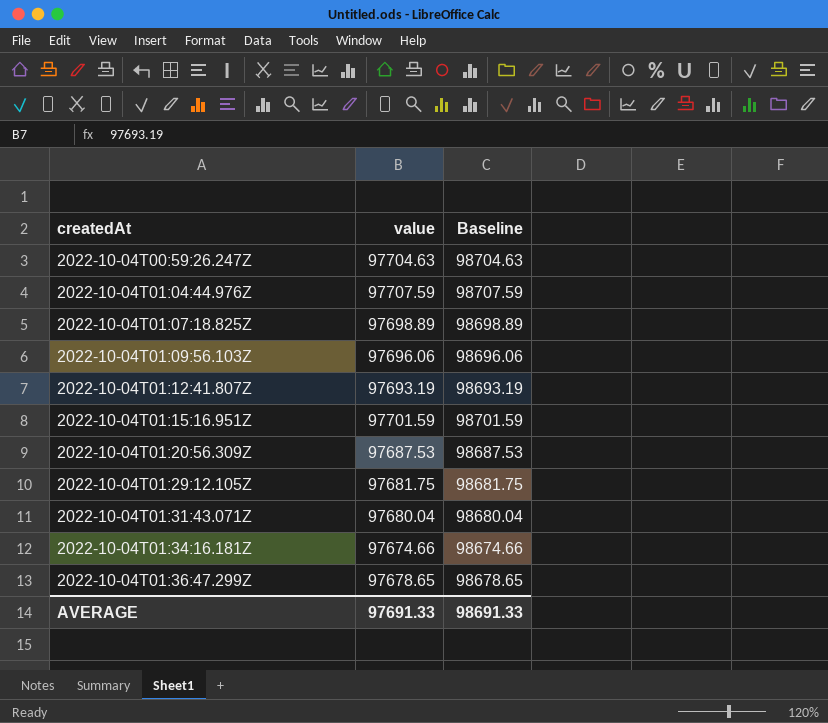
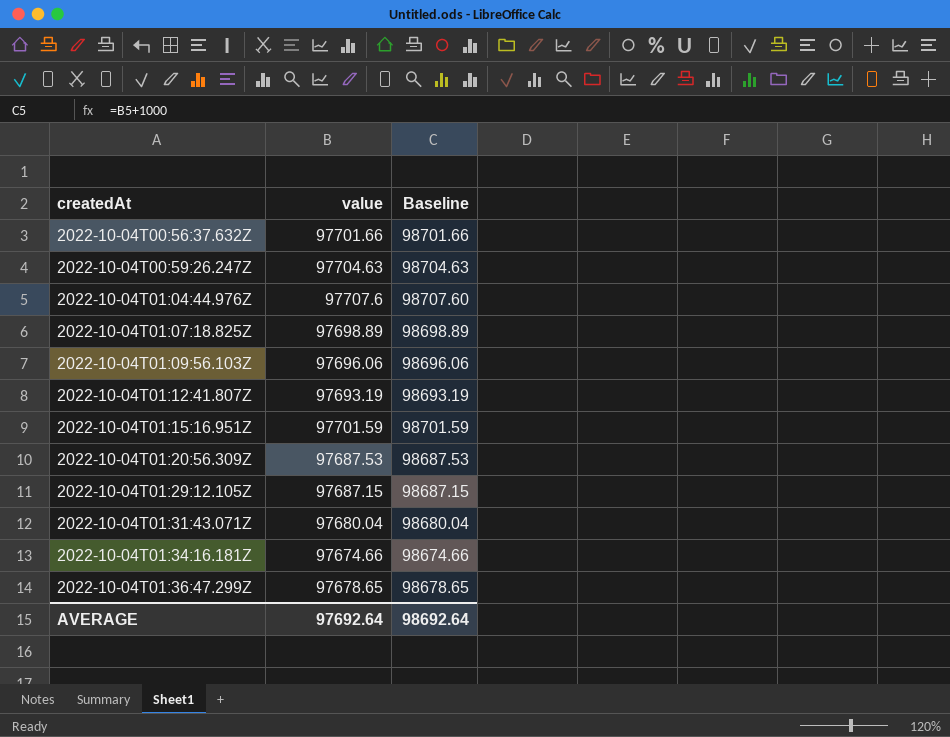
row 2022-10-04T00:56:37.632Z: none -> 97701.66 | 98701.66
2022-10-04T01:04:44.976Z | value: 97707.59 -> 97707.6
2022-10-04T01:04:44.976Z | Baseline: 98707.59 -> 98707.60
2022-10-04T01:29:12.105Z | value: 97681.75 -> 97687.15
2022-10-04T01:29:12.105Z | Baseline: 98681.75 -> 98687.15
AVERAGE | value: 97691.33 -> 97692.64
AVERAGE | Baseline: 98691.33 -> 98692.64

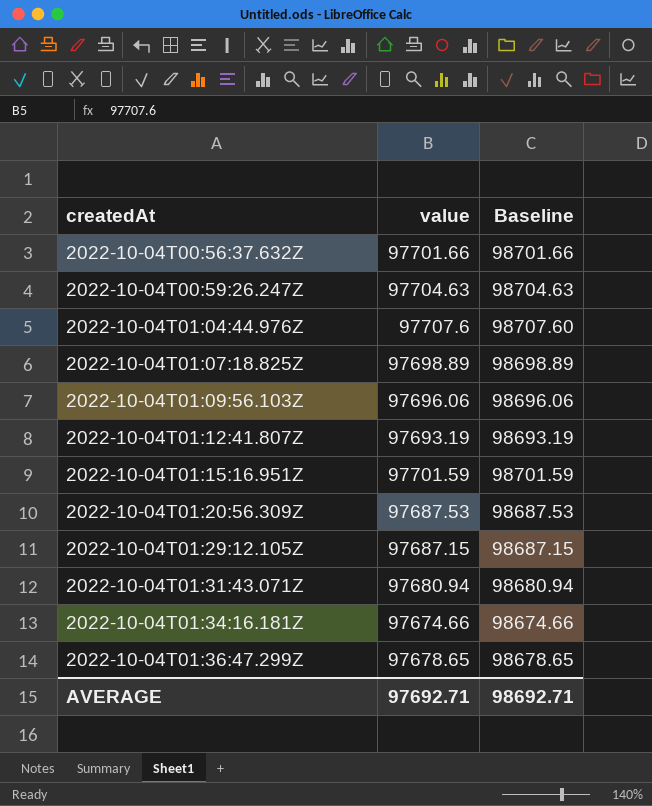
2022-10-04T01:31:43.071Z | value: 97680.04 -> 97680.94
2022-10-04T01:31:43.071Z | Baseline: 98680.04 -> 98680.94
AVERAGE | value: 97692.64 -> 97692.71
AVERAGE | Baseline: 98692.64 -> 98692.71

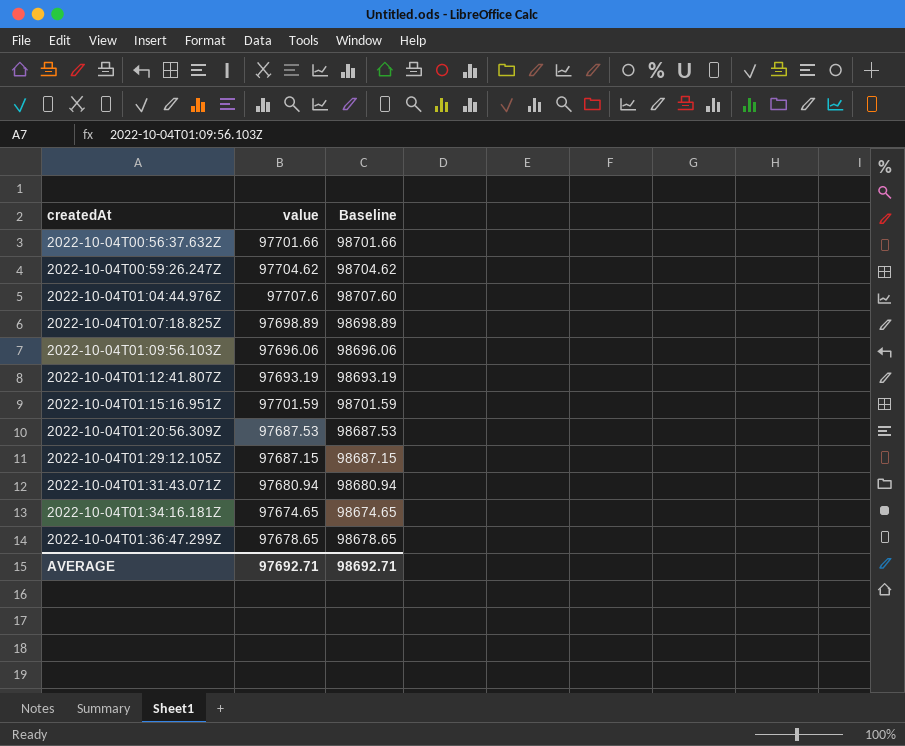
2022-10-04T00:59:26.247Z | value: 97704.63 -> 97704.62
2022-10-04T00:59:26.247Z | Baseline: 98704.63 -> 98704.62
2022-10-04T01:34:16.181Z | value: 97674.66 -> 97674.65
2022-10-04T01:34:16.181Z | Baseline: 98674.66 -> 98674.65

